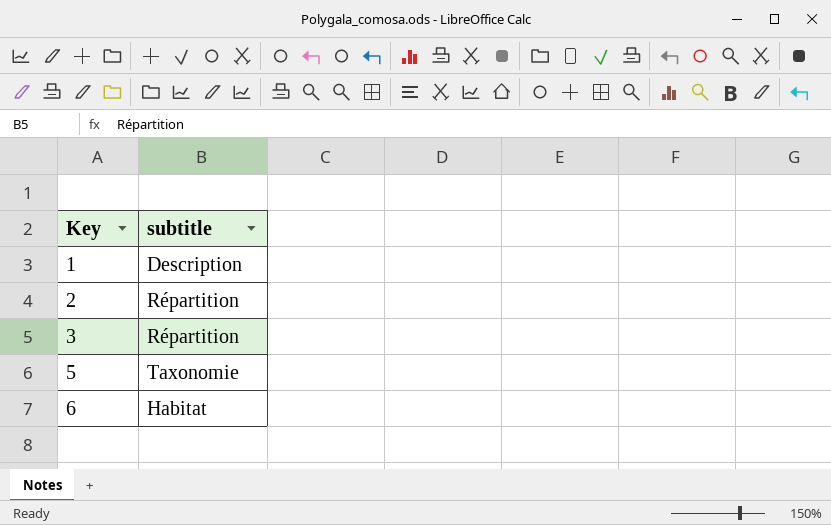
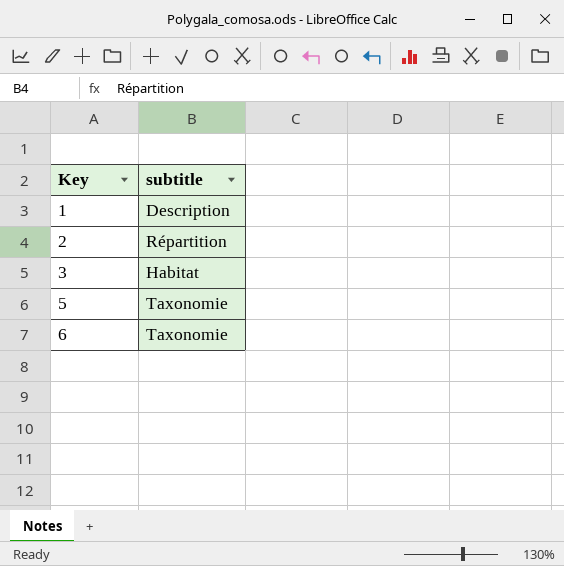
3 | subtitle: Répartition -> Habitat
6 | subtitle: Habitat -> Taxonomie

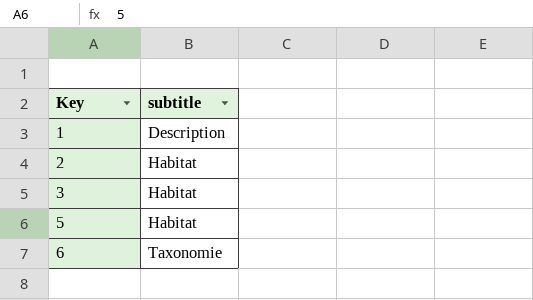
2 | subtitle: Répartition -> Habitat
5 | subtitle: Taxonomie -> Habitat

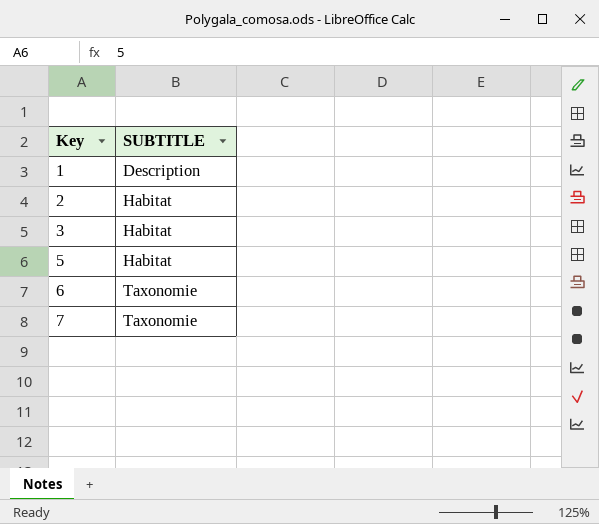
column name: subtitle -> SUBTITLE
row 7: none -> Taxonomie

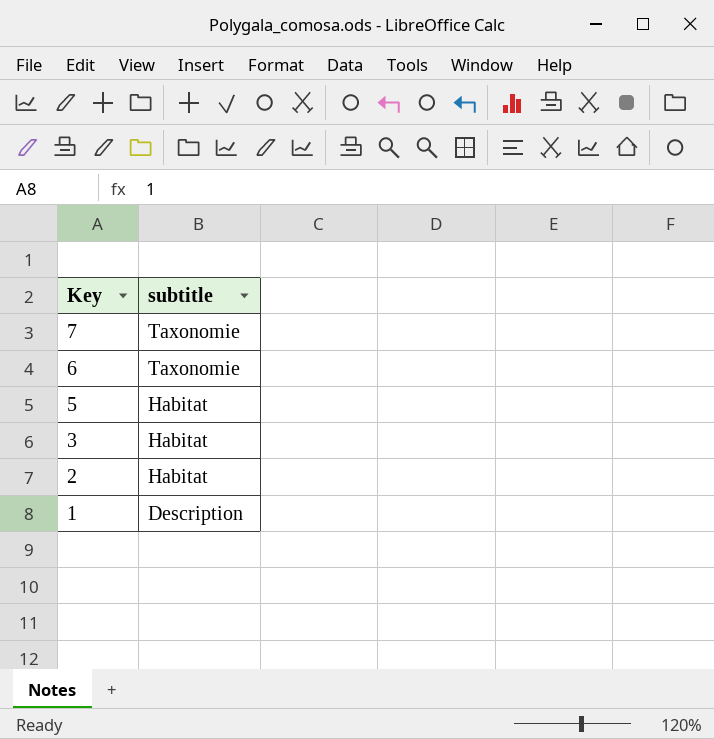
row order: Key ascending -> Key descending
column name: SUBTITLE -> subtitle

